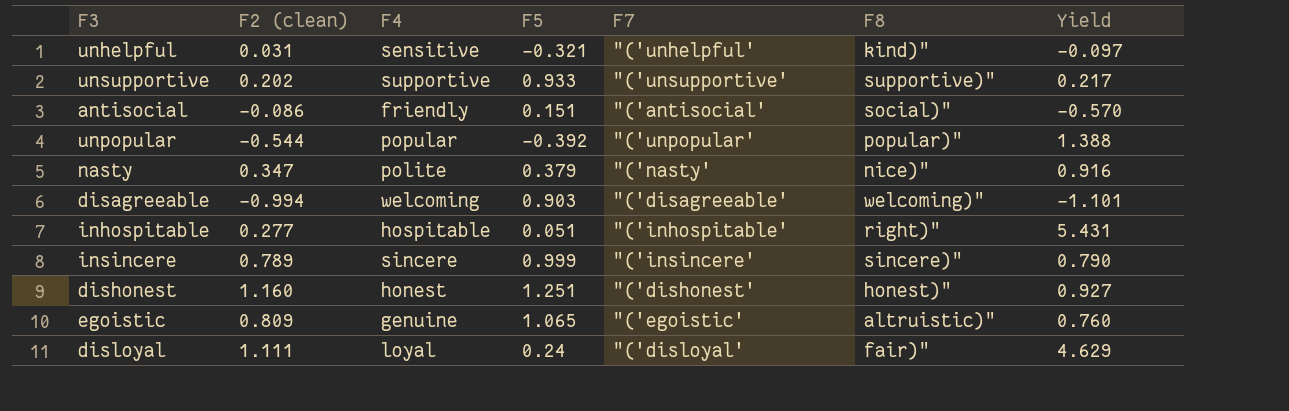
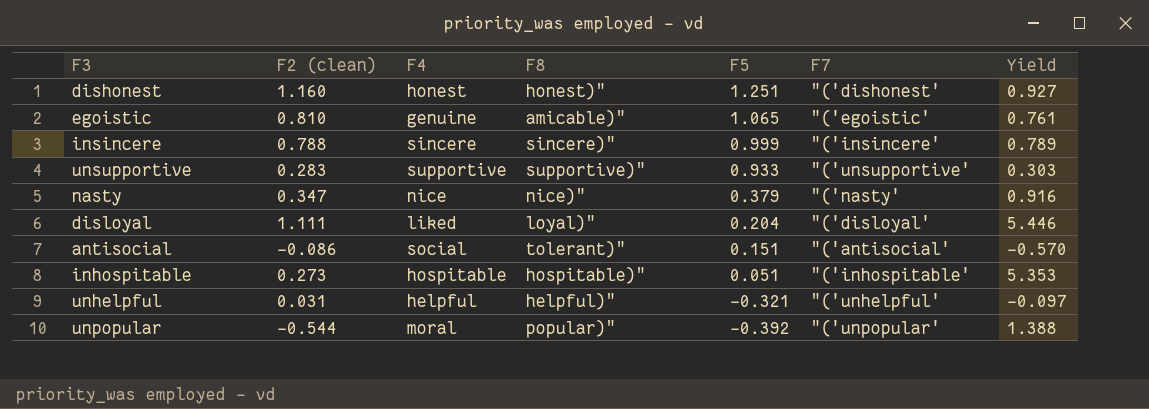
row order: none -> F5 descending
column F8 | position: 6 -> 4
row disagreeable: -0.994 | welcoming | 0.903 | "('disagreeable' | welcoming)" | -1.101 -> none
egoistic | F2 (clean): 0.809 -> 0.810
egoistic | F8: altruistic)" -> amicable)"
egoistic | Yield: 0.760 -> 0.761
insincere | F2 (clean): 0.789 -> 0.788
insincere | Yield: 0.790 -> 0.789
unsupportive | F2 (clean): 0.202 -> 0.283
unsupportive | Yield: 0.217 -> 0.303
nasty | F4: polite -> nice
disloyal | F4: loyal -> liked
disloyal | F8: fair)" -> loyal)"
disloyal | F5: 0.24 -> 0.204
disloyal | Yield: 4.629 -> 5.446
antisocial | F4: friendly -> social
antisocial | F8: social)" -> tolerant)"
inhospitable | F2 (clean): 0.277 -> 0.273
inhospitable | F8: right)" -> hospitable)"
inhospitable | Yield: 5.431 -> 5.353
unhelpful | F4: sensitive -> helpful
unhelpful | F8: kind)" -> helpful)"
unpopular | F4: popular -> moral

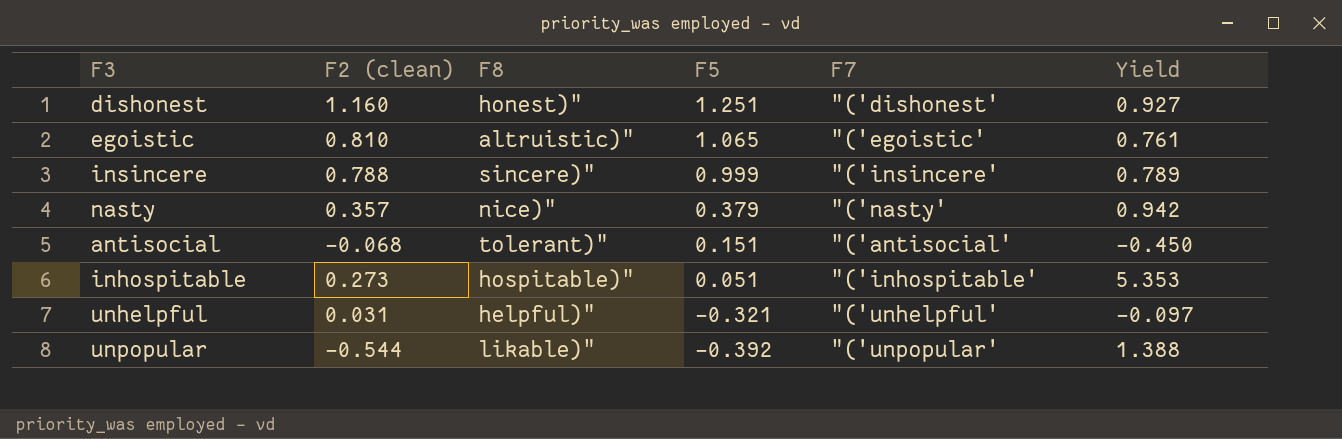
column F4 | position: 3 -> none
row unsupportive: 0.283 | supportive | supportive)" | 0.933 | "('unsupportive' | 0.303 -> none
row disloyal: 1.111 | liked | loyal)" | 0.204 | "('disloyal' | 5.446 -> none
egoistic | F8: amicable)" -> altruistic)"
nasty | F2 (clean): 0.347 -> 0.357
nasty | Yield: 0.916 -> 0.942
antisocial | F2 (clean): -0.086 -> -0.068
antisocial | Yield: -0.570 -> -0.450
unpopular | F8: popular)" -> likable)"

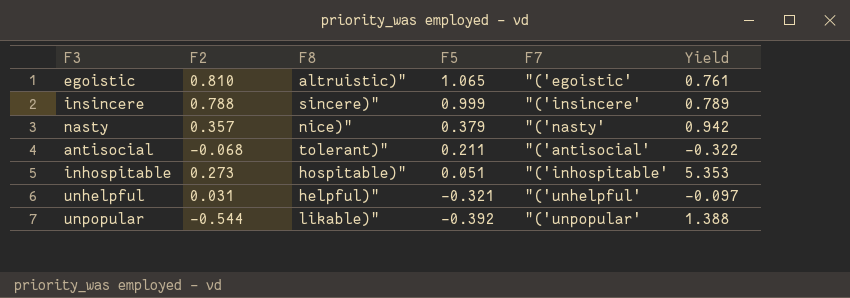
column name: F2 (clean) -> F2
row dishonest: 1.160 | honest)" | 1.251 | "('dishonest' | 0.927 -> none
antisocial | F5: 0.151 -> 0.211
antisocial | Yield: -0.450 -> -0.322

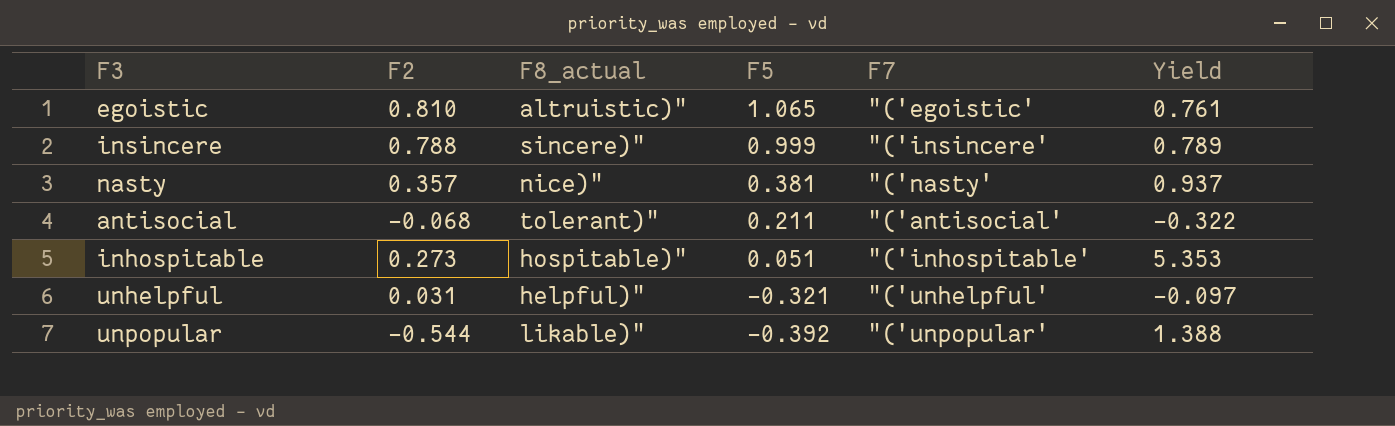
column name: F8 -> F8_actual
nasty | F5: 0.379 -> 0.381
nasty | Yield: 0.942 -> 0.937

